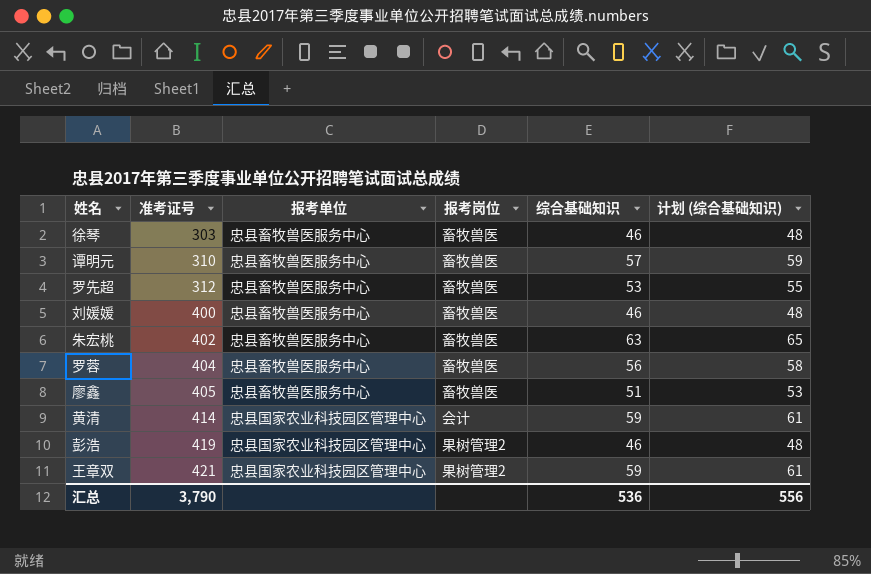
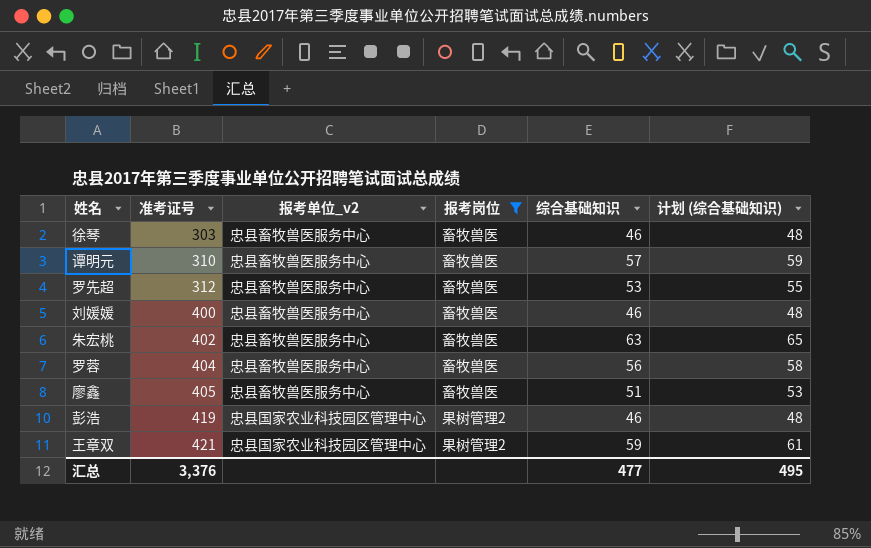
filter: none -> 报考岗位 != 会计
column name: 报考单位 -> 报考单位_v2
汇总 | 准考证号: 3,790 -> 3,376
汇总 | 综合基础知识: 536 -> 477
汇总 | 计划 (综合基础知识): 556 -> 495

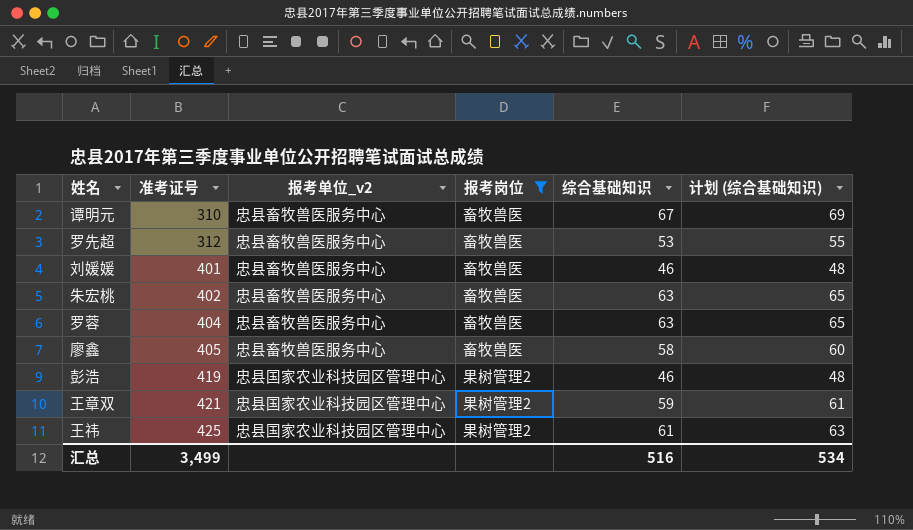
row 徐琴: 303 | 忠县畜牧兽医服务中心 | 畜牧兽医 | 46 | 48 -> none
谭明元 | 综合基础知识: 57 -> 67
谭明元 | 计划 (综合基础知识): 59 -> 69
刘媛媛 | 准考证号: 400 -> 401
罗蓉 | 综合基础知识: 56 -> 63
罗蓉 | 计划 (综合基础知识): 58 -> 65
廖鑫 | 综合基础知识: 51 -> 58
廖鑫 | 计划 (综合基础知识): 53 -> 60
row 王祎: none -> 425 | 忠县国家农业科技园区管理中心 | 果树管理2 | 61 | 63
汇总 | 准考证号: 3,376 -> 3,499
汇总 | 综合基础知识: 477 -> 516
汇总 | 计划 (综合基础知识): 495 -> 534

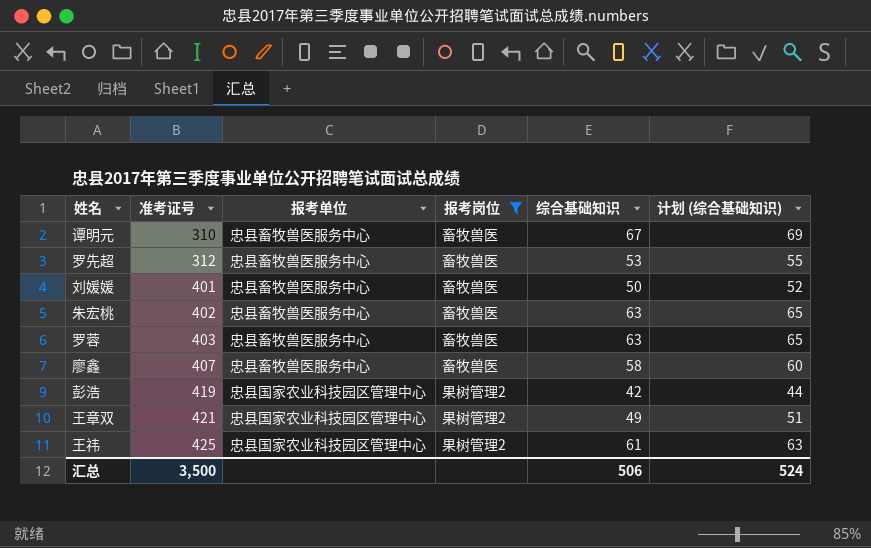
column name: 报考单位_v2 -> 报考单位
刘媛媛 | 综合基础知识: 46 -> 50
刘媛媛 | 计划 (综合基础知识): 48 -> 52
罗蓉 | 准考证号: 404 -> 403
廖鑫 | 准考证号: 405 -> 407
彭浩 | 综合基础知识: 46 -> 42
彭浩 | 计划 (综合基础知识): 48 -> 44
王章双 | 综合基础知识: 59 -> 49
王章双 | 计划 (综合基础知识): 61 -> 51
汇总 | 准考证号: 3,499 -> 3,500
汇总 | 综合基础知识: 516 -> 506
汇总 | 计划 (综合基础知识): 534 -> 524

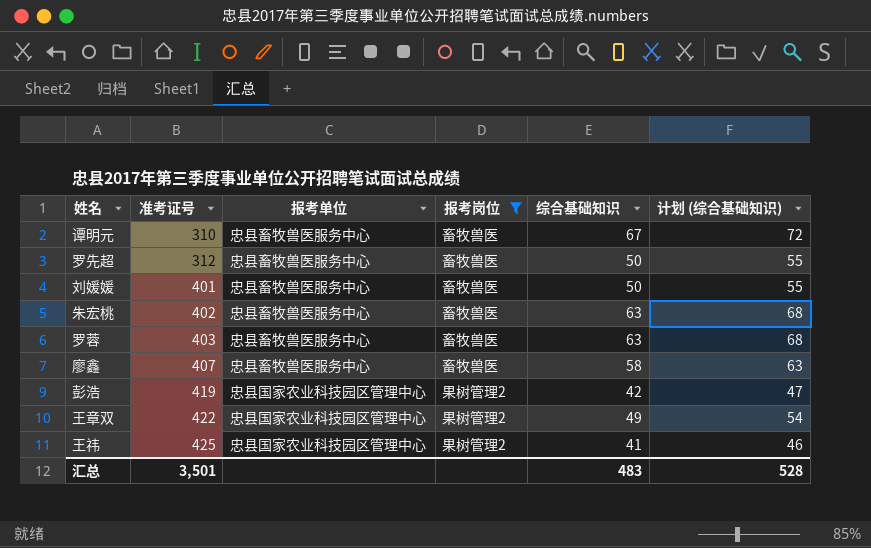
column 计划 (综合基础知识) | formula: [综合基础知识] + 2 -> [综合基础知识] + 5
罗先超 | 综合基础知识: 53 -> 50
王章双 | 准考证号: 421 -> 422
王祎 | 综合基础知识: 61 -> 41
汇总 | 准考证号: 3,500 -> 3,501
汇总 | 综合基础知识: 506 -> 483
汇总 | 计划 (综合基础知识): 524 -> 528

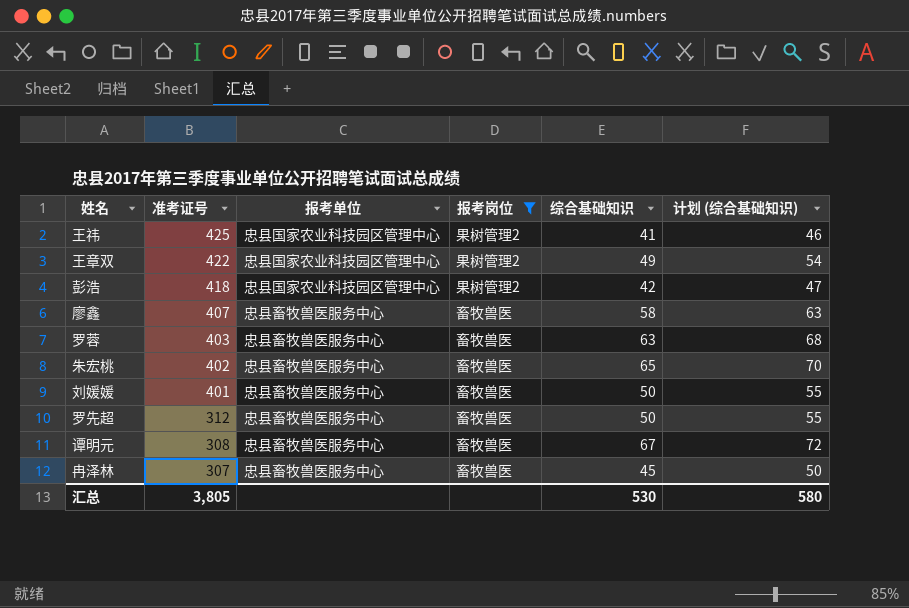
row order: 准考证号 ascending -> 准考证号 descending
彭浩 | 准考证号: 419 -> 418
朱宏桃 | 综合基础知识: 63 -> 65
朱宏桃 | 计划 (综合基础知识): 68 -> 70
谭明元 | 准考证号: 310 -> 308
row 冉泽林: none -> 307 | 忠县畜牧兽医服务中心 | 畜牧兽医 | 45 | 50
汇总 | 准考证号: 3,501 -> 3,805
汇总 | 综合基础知识: 483 -> 530
汇总 | 计划 (综合基础知识): 528 -> 580

